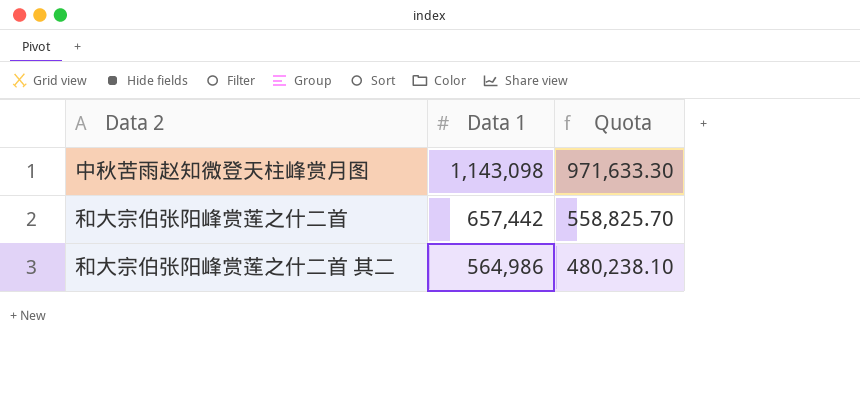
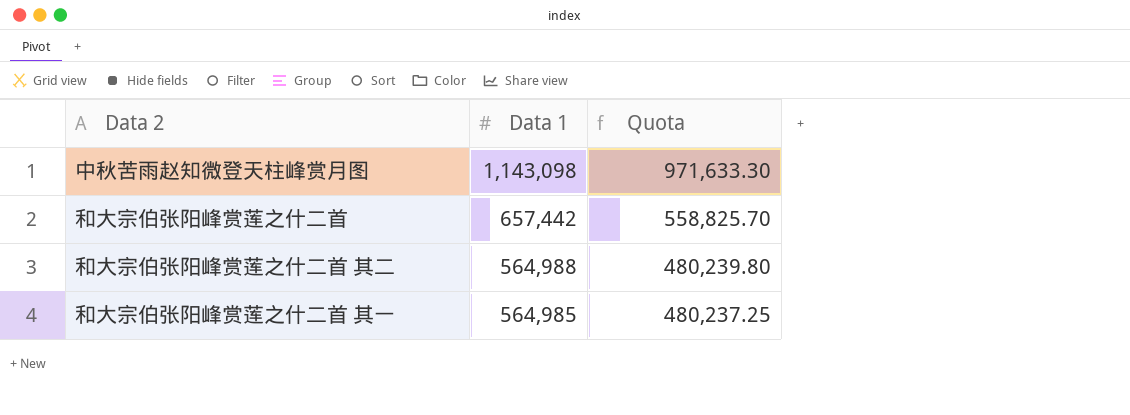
和大宗伯张阳峰赏莲之什二首 其二 | Data 1: 564,986 -> 564,988
和大宗伯张阳峰赏莲之什二首 其二 | Quota: 480,238.10 -> 480,239.80
row 和大宗伯张阳峰赏莲之什二首 其一: none -> 564,985 | 480,237.25

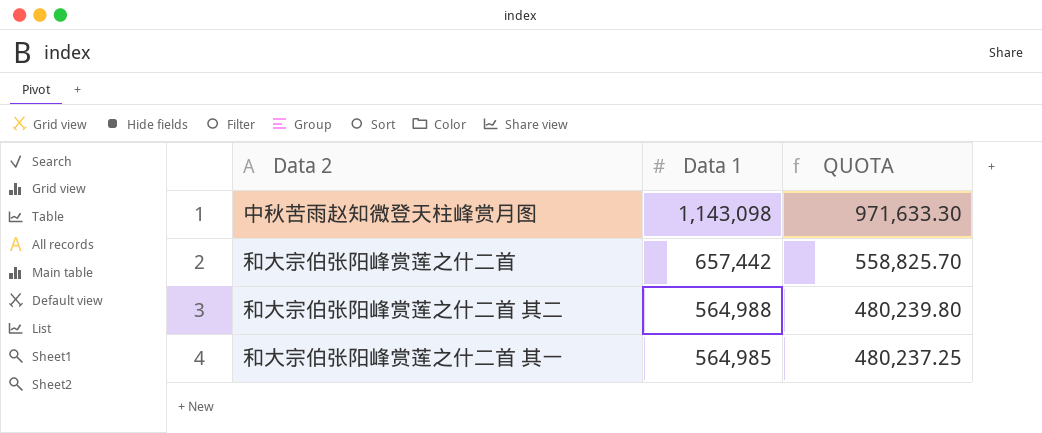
column name: Quota -> QUOTA

